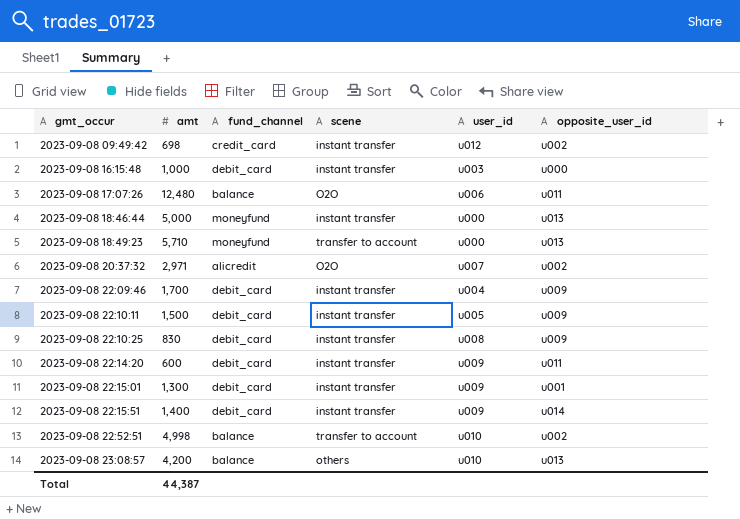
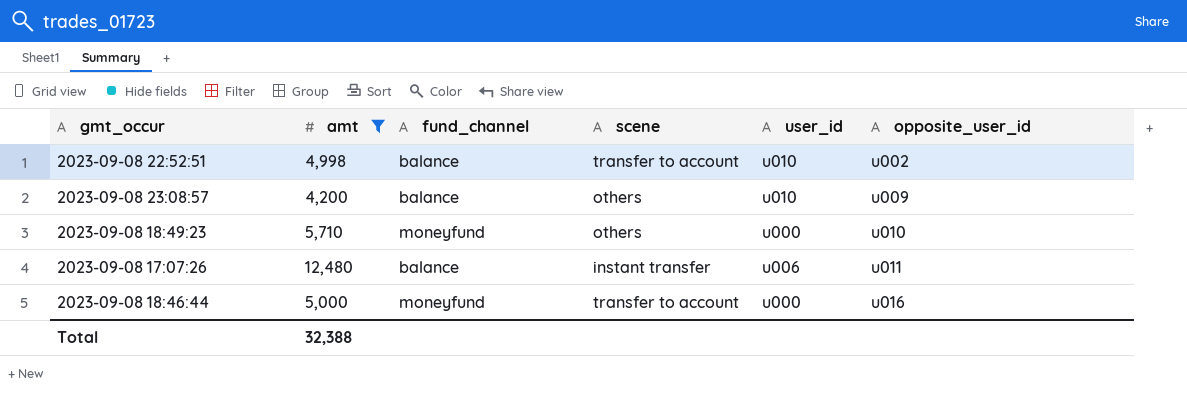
filter: none -> amt >= 4,200
row order: gmt_occur ascending -> opposite_user_id ascending
2023-09-08 23:08:57 | opposite_user_id: u013 -> u009
2023-09-08 18:49:23 | scene: transfer to account -> others
2023-09-08 18:49:23 | opposite_user_id: u013 -> u010
2023-09-08 17:07:26 | scene: O2O -> instant transfer
2023-09-08 18:46:44 | scene: instant transfer -> transfer to account
2023-09-08 18:46:44 | opposite_user_id: u013 -> u016
Total | amt: 44,387 -> 32,388

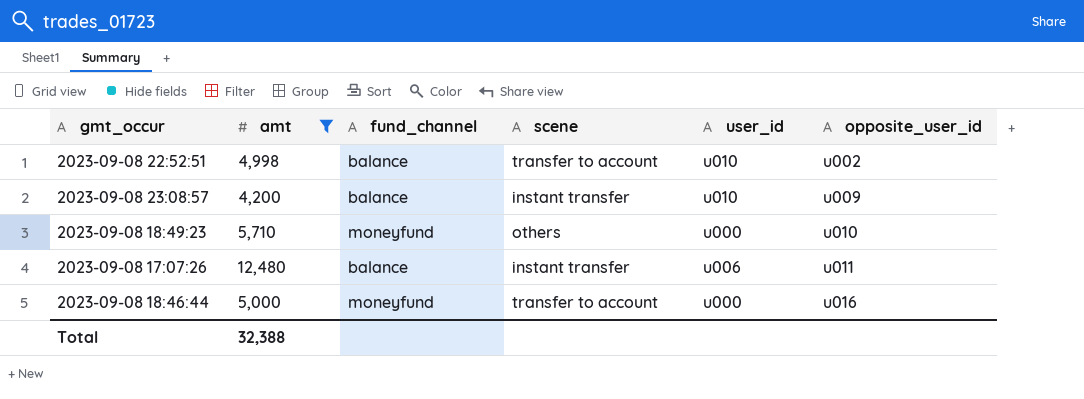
2023-09-08 23:08:57 | scene: others -> instant transfer

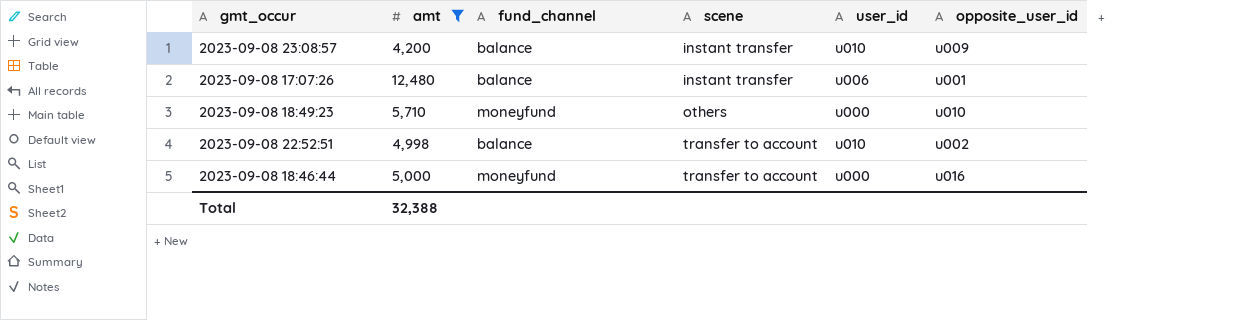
row order: opposite_user_id ascending -> scene ascending
2023-09-08 17:07:26 | opposite_user_id: u011 -> u001

